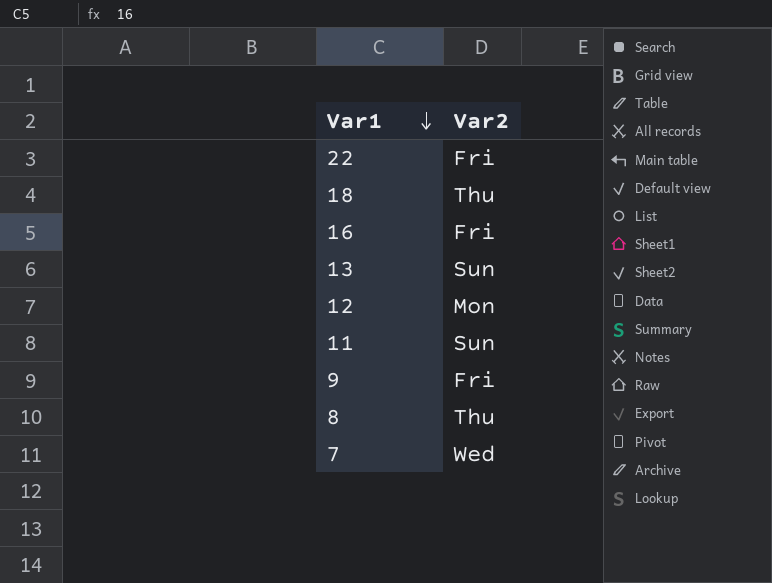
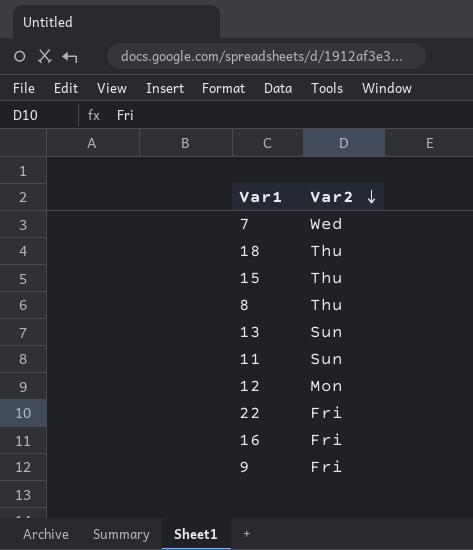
row order: Var1 descending -> Var2 descending
row 15: none -> Thu

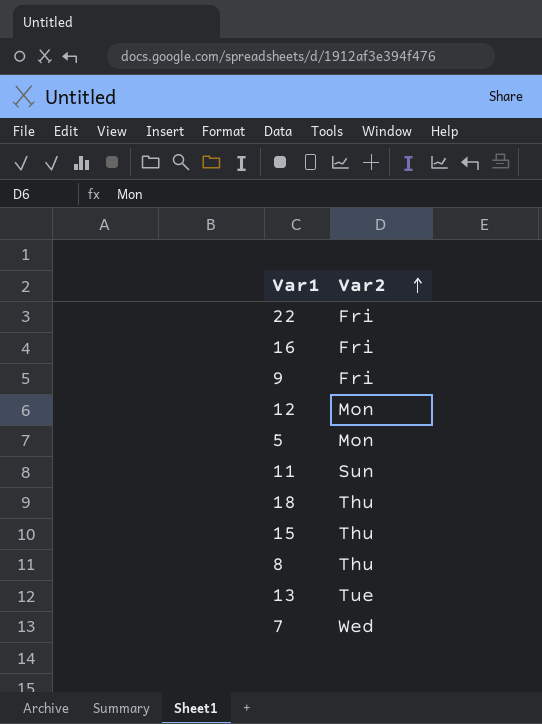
row order: Var2 descending -> Var2 ascending
row 5: none -> Mon
13 | Var2: Sun -> Tue

